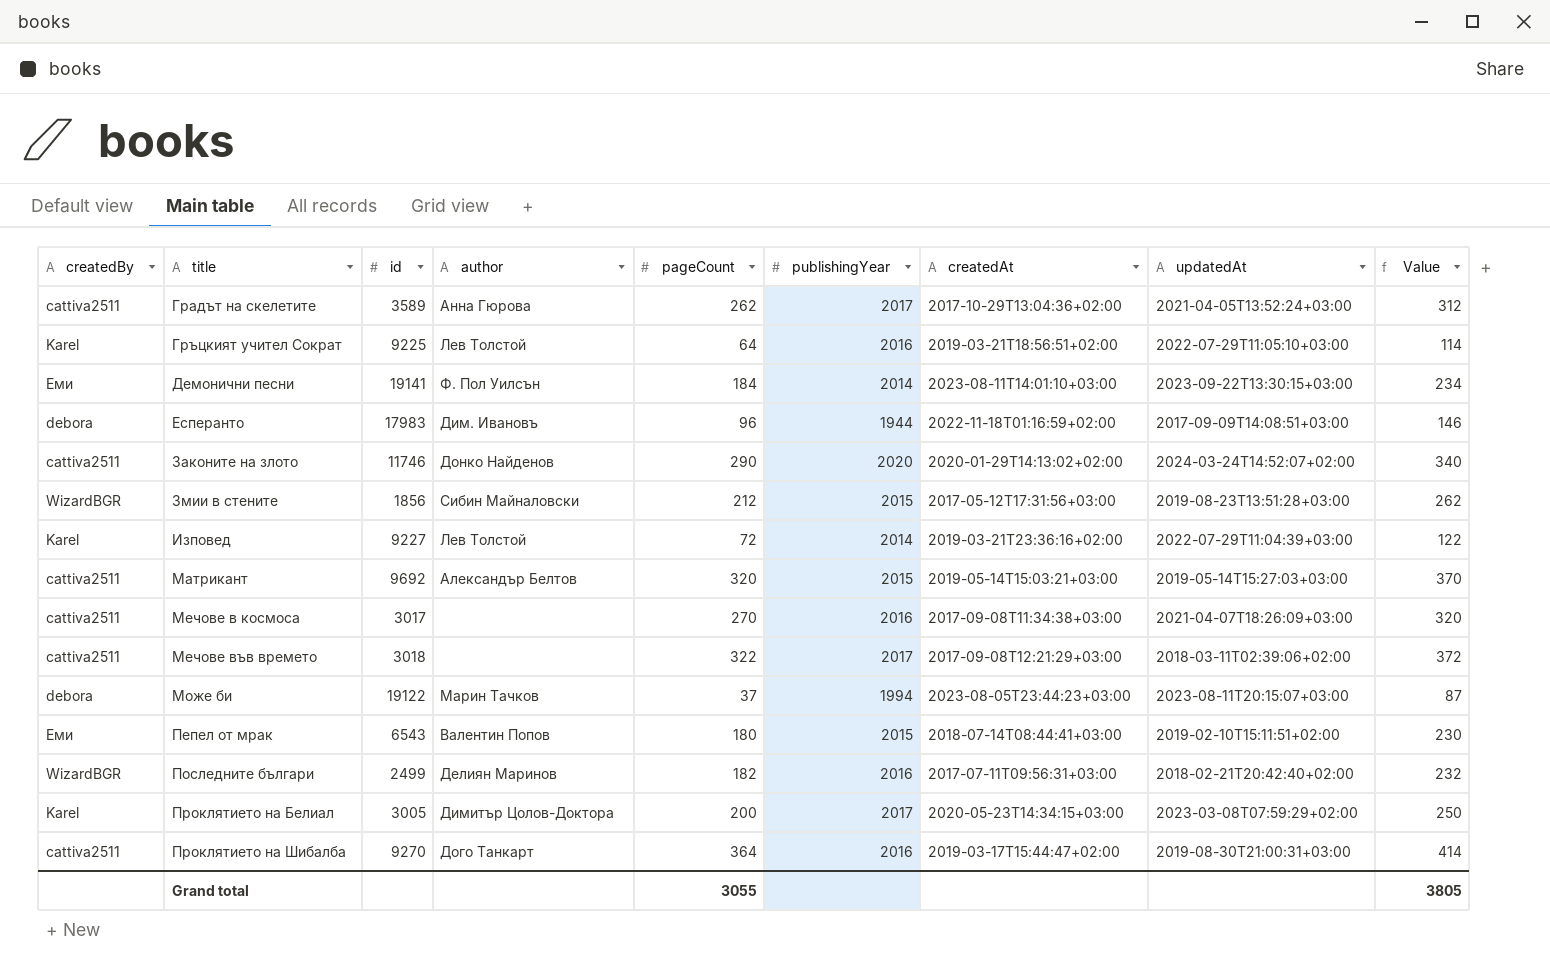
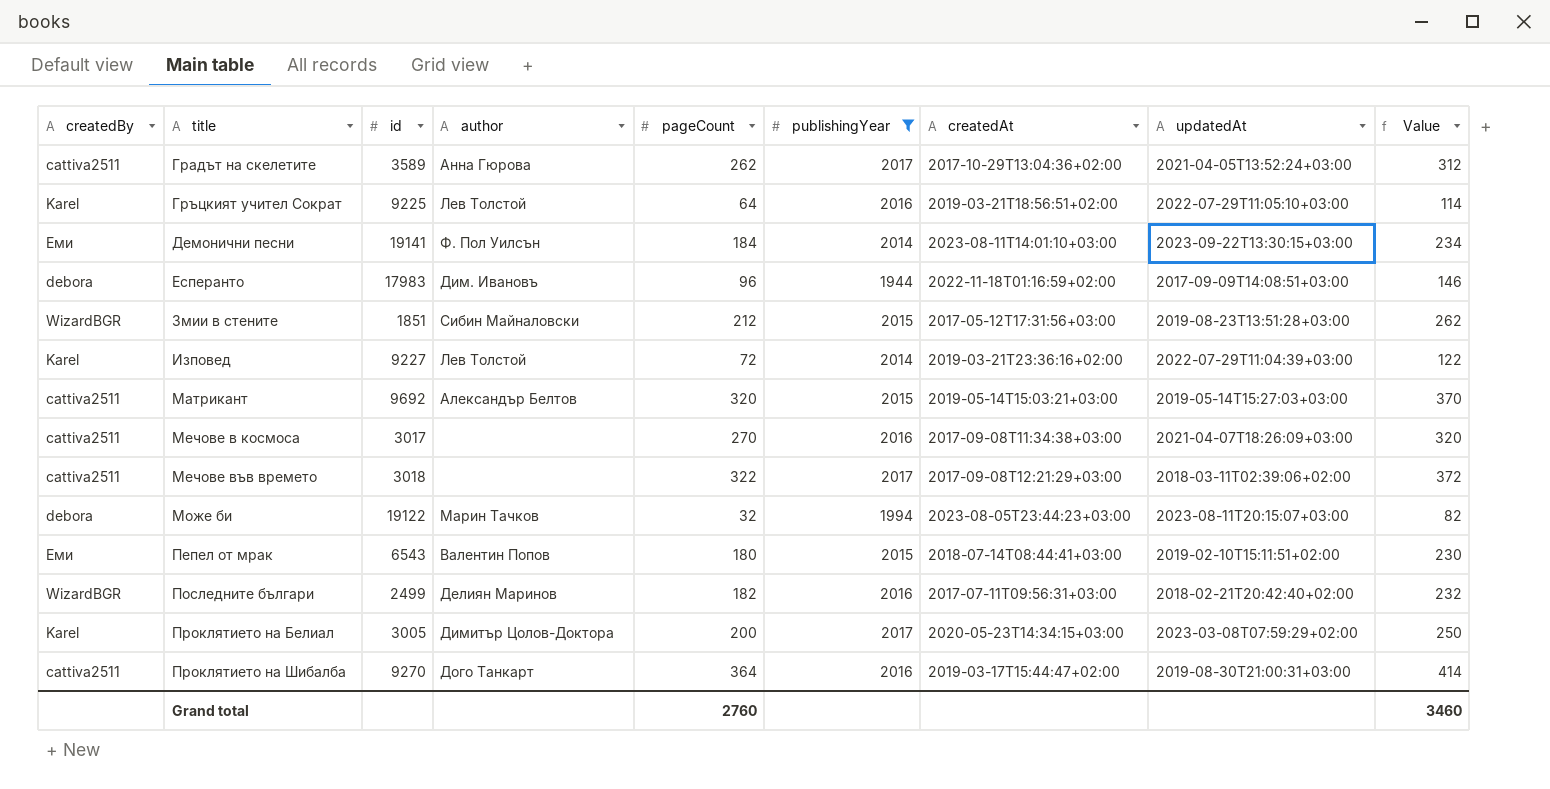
filter: none -> publishingYear != 2020
Змии в стените | id: 1856 -> 1851
Може би | pageCount: 37 -> 32
Може би | Value: 87 -> 82
Grand total | pageCount: 3055 -> 2760
Grand total | Value: 3805 -> 3460

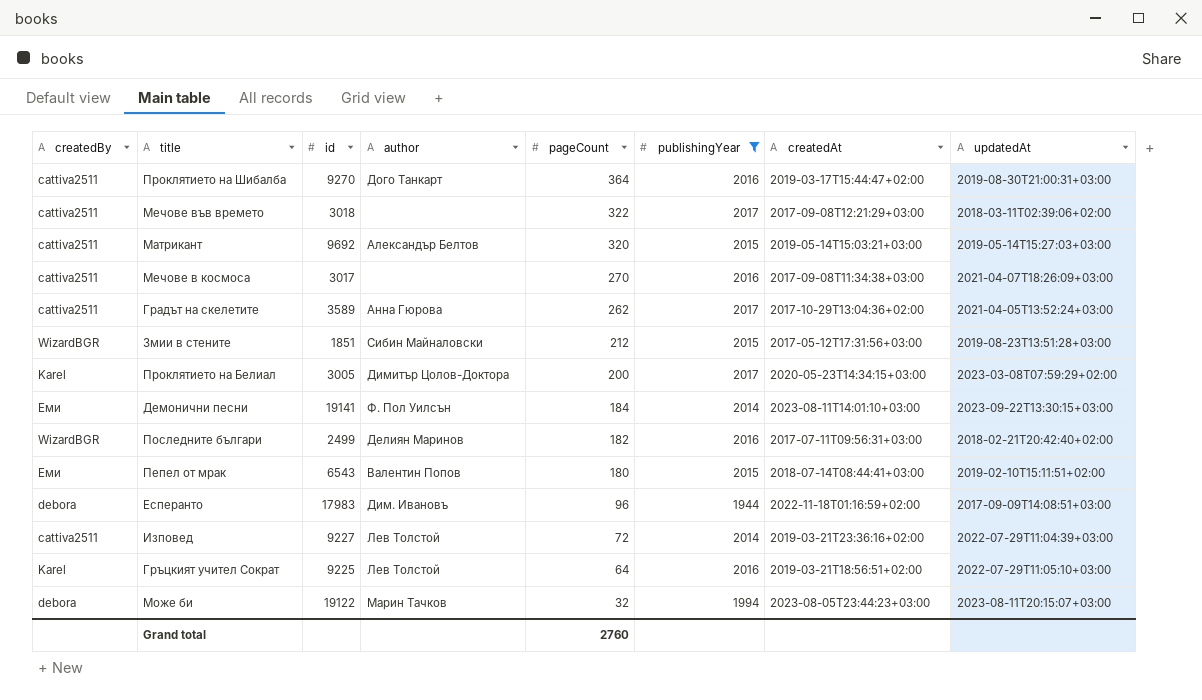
row order: title ascending -> pageCount descending
column Value | formula: [pageCount] + 50 -> none
Изповед | createdBy: Karel -> cattiva2511

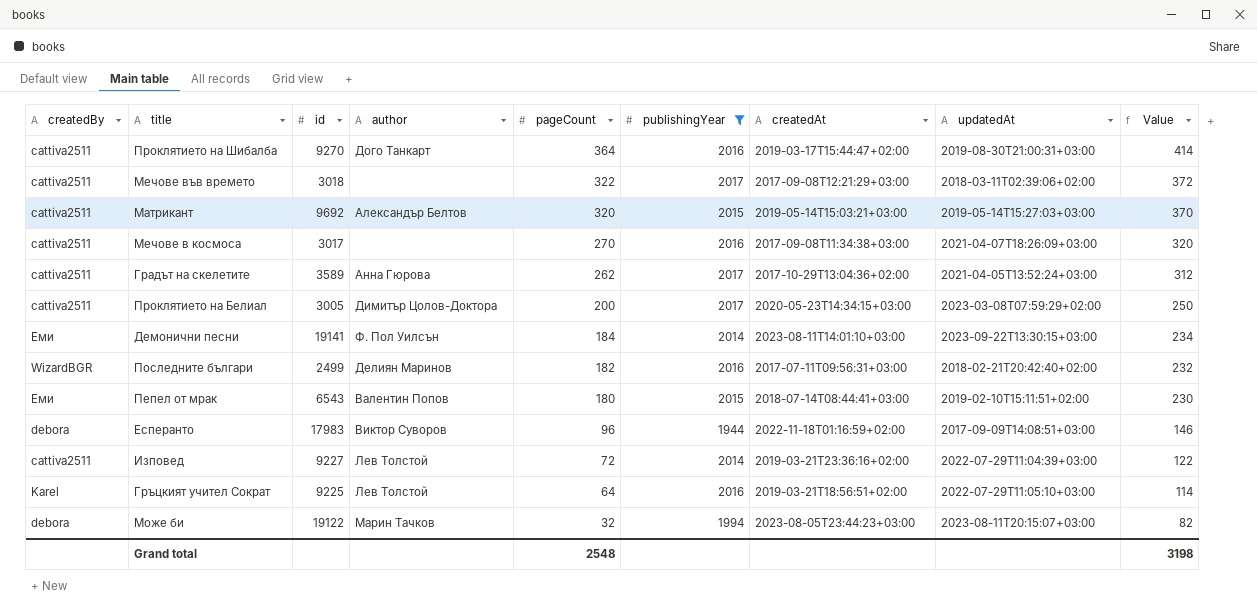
column Value | formula: none -> [pageCount] + 50
row Змии в стените: WizardBGR | 1851 | Сибин Майналовски | 212 | 2015 | 2017-05-12T17:31:56+03:00 | 2019-08-23T13:51:28+03:00 -> none
Проклятието на Белиал | createdBy: Karel -> cattiva2511
Есперанто | author: Дим. Ивановъ -> Виктор Суворов
Grand total | pageCount: 2760 -> 2548

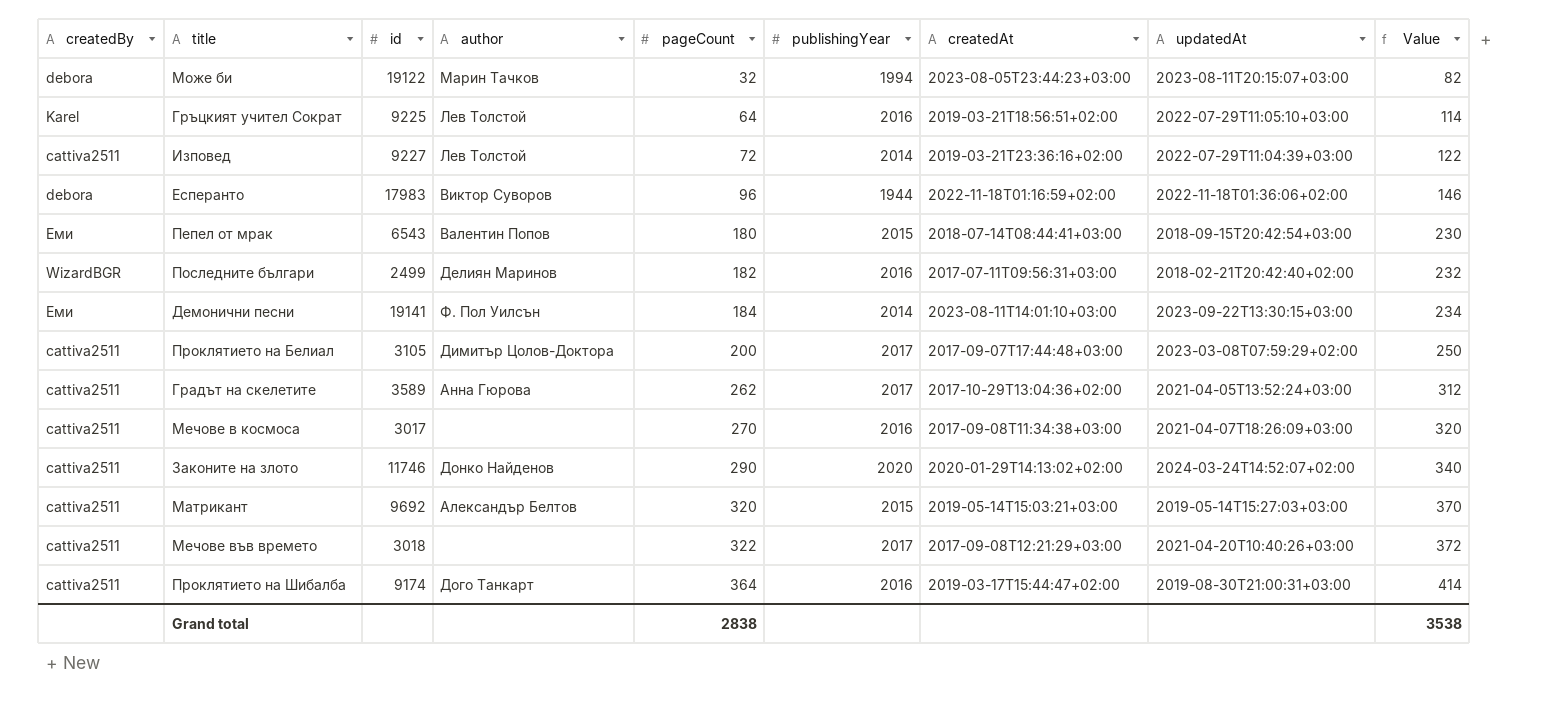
filter: publishingYear != 2020 -> none
row order: pageCount descending -> pageCount ascending
Есперанто | updatedAt: 2017-09-09T14:08:51+03:00 -> 2022-11-18T01:36:06+02:00
Пепел от мрак | updatedAt: 2019-02-10T15:11:51+02:00 -> 2018-09-15T20:42:54+03:00
Проклятието на Белиал | id: 3005 -> 3105
Проклятието на Белиал | createdAt: 2020-05-23T14:34:15+03:00 -> 2017-09-07T17:44:48+03:00
Мечове във времето | updatedAt: 2018-03-11T02:39:06+02:00 -> 2021-04-20T10:40:26+03:00
Проклятието на Шибалба | id: 9270 -> 9174
Grand total | pageCount: 2548 -> 2838
Grand total | Value: 3198 -> 3538

